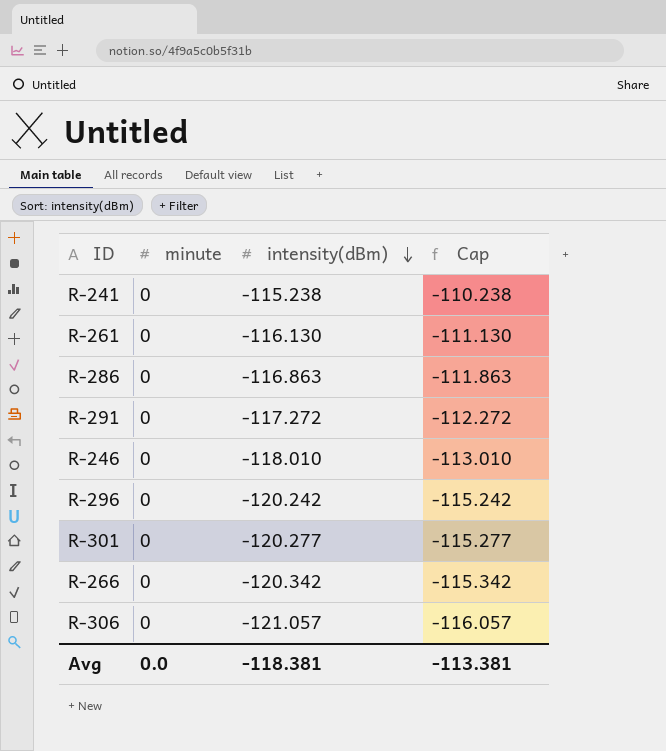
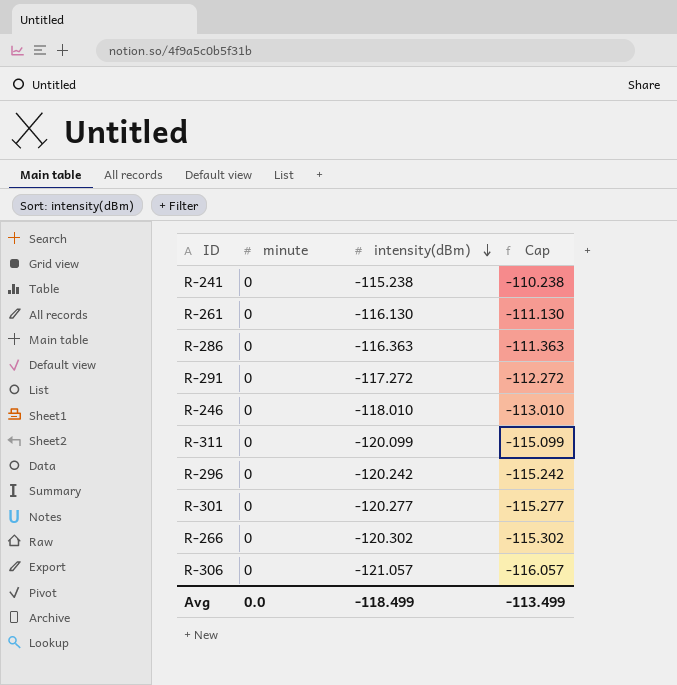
R-286 | intensity(dBm): -116.863 -> -116.363
R-286 | Cap: -111.863 -> -111.363
row R-311: none -> 0 | -120.099 | -115.099
R-266 | intensity(dBm): -120.342 -> -120.302
R-266 | Cap: -115.342 -> -115.302
Avg | intensity(dBm): -118.381 -> -118.499
Avg | Cap: -113.381 -> -113.499

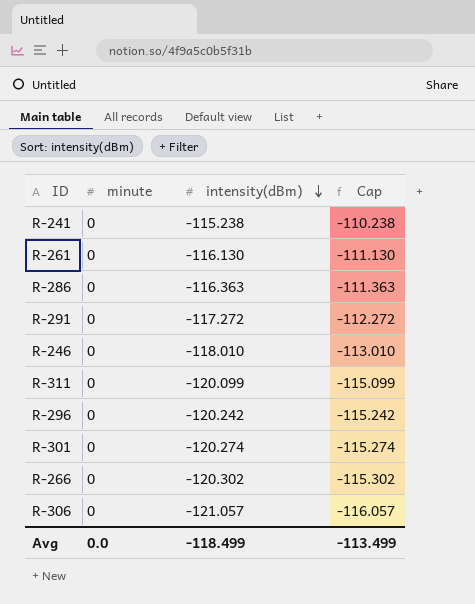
R-301 | intensity(dBm): -120.277 -> -120.274
R-301 | Cap: -115.277 -> -115.274

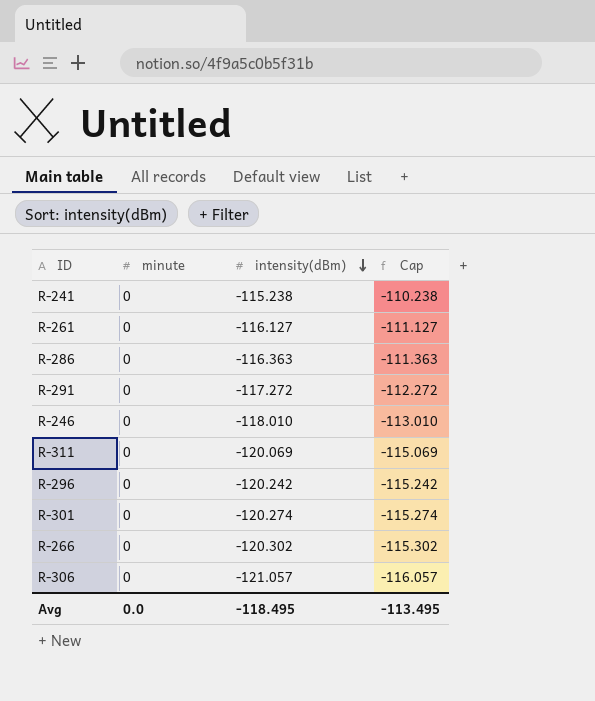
R-261 | intensity(dBm): -116.130 -> -116.127
R-261 | Cap: -111.130 -> -111.127
R-311 | intensity(dBm): -120.099 -> -120.069
R-311 | Cap: -115.099 -> -115.069
Avg | intensity(dBm): -118.499 -> -118.495
Avg | Cap: -113.499 -> -113.495

